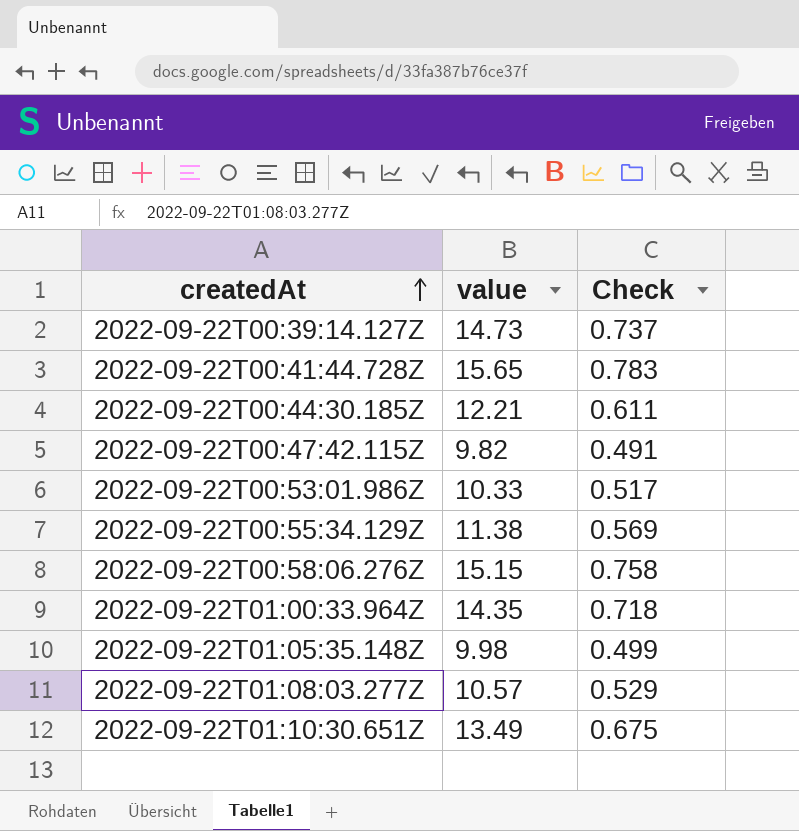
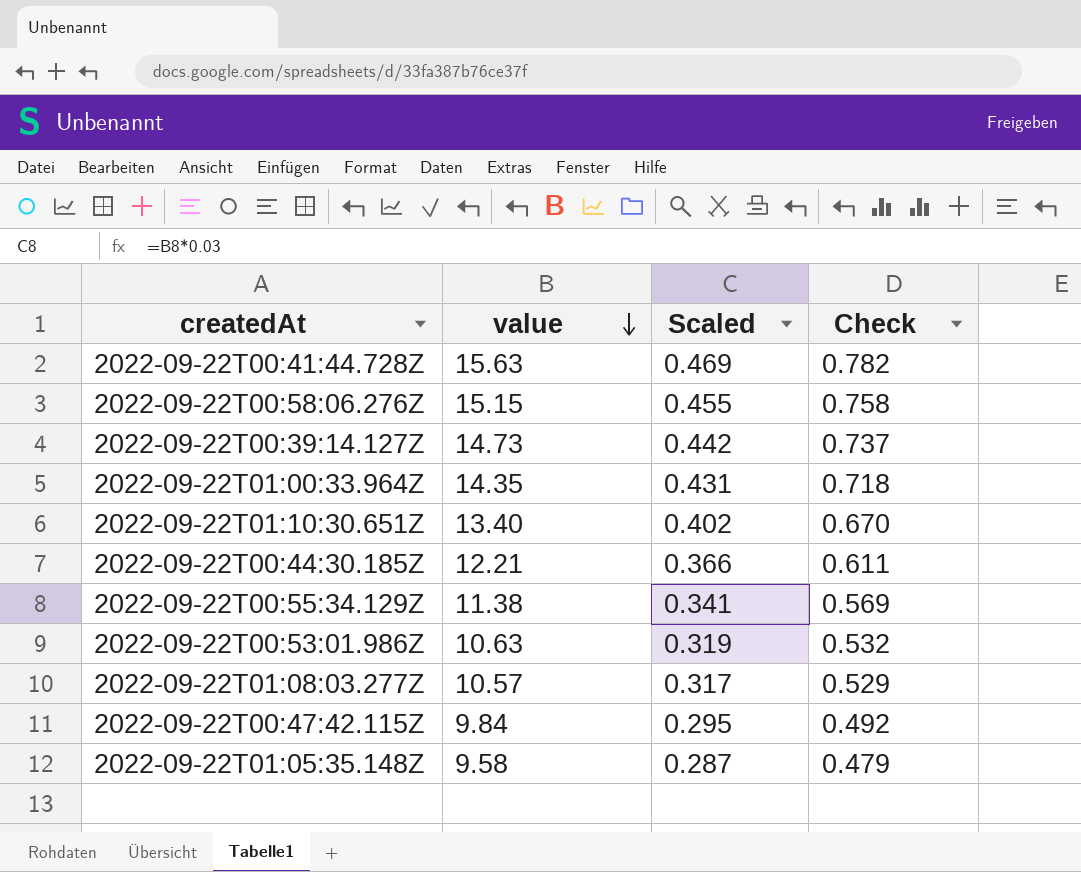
row order: createdAt ascending -> value descending
column Scaled | formula: none -> [value] * 0.03
2022-09-22T00:41:44.728Z | value: 15.65 -> 15.63
2022-09-22T00:41:44.728Z | Check: 0.783 -> 0.782
2022-09-22T01:10:30.651Z | value: 13.49 -> 13.40
2022-09-22T01:10:30.651Z | Check: 0.675 -> 0.670
2022-09-22T00:53:01.986Z | value: 10.33 -> 10.63
2022-09-22T00:53:01.986Z | Check: 0.517 -> 0.532
2022-09-22T00:47:42.115Z | value: 9.82 -> 9.84
2022-09-22T00:47:42.115Z | Check: 0.491 -> 0.492
2022-09-22T01:05:35.148Z | value: 9.98 -> 9.58
2022-09-22T01:05:35.148Z | Check: 0.499 -> 0.479

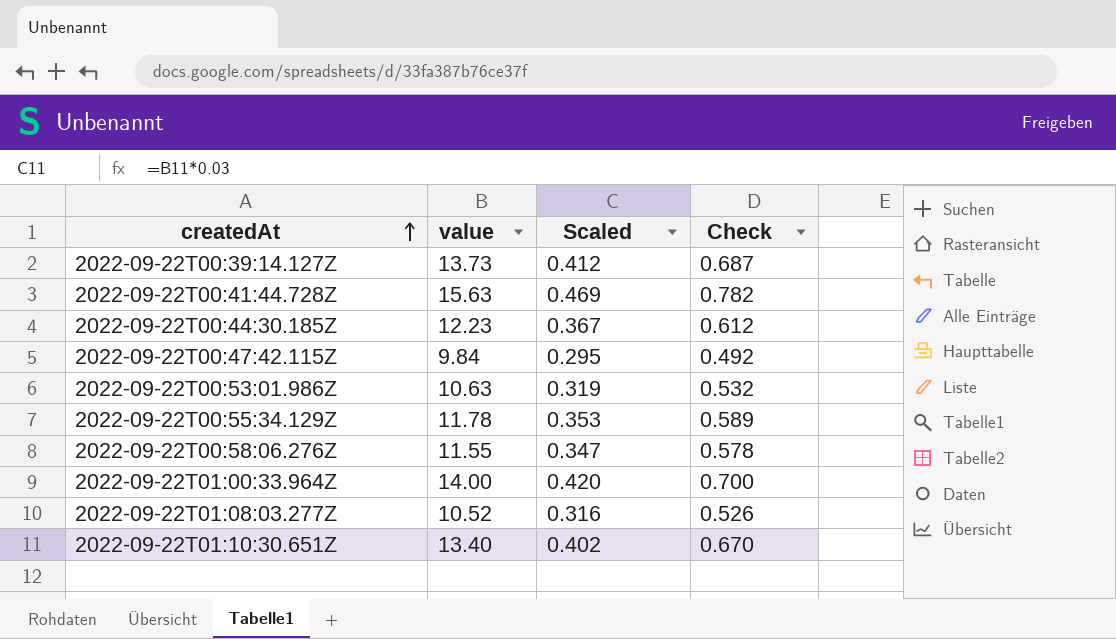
row order: value descending -> createdAt ascending
row 2022-09-22T01:05:35.148Z: 9.58 | 0.287 | 0.479 -> none
2022-09-22T00:39:14.127Z | value: 14.73 -> 13.73
2022-09-22T00:39:14.127Z | Scaled: 0.442 -> 0.412
2022-09-22T00:39:14.127Z | Check: 0.737 -> 0.687
2022-09-22T00:44:30.185Z | value: 12.21 -> 12.23
2022-09-22T00:44:30.185Z | Scaled: 0.366 -> 0.367
2022-09-22T00:44:30.185Z | Check: 0.611 -> 0.612
2022-09-22T00:55:34.129Z | value: 11.38 -> 11.78
2022-09-22T00:55:34.129Z | Scaled: 0.341 -> 0.353
2022-09-22T00:55:34.129Z | Check: 0.569 -> 0.589
2022-09-22T00:58:06.276Z | value: 15.15 -> 11.55
2022-09-22T00:58:06.276Z | Scaled: 0.455 -> 0.347
2022-09-22T00:58:06.276Z | Check: 0.758 -> 0.578
2022-09-22T01:00:33.964Z | value: 14.35 -> 14.00
2022-09-22T01:00:33.964Z | Scaled: 0.431 -> 0.420
2022-09-22T01:00:33.964Z | Check: 0.718 -> 0.700
2022-09-22T01:08:03.277Z | value: 10.57 -> 10.52
2022-09-22T01:08:03.277Z | Scaled: 0.317 -> 0.316
2022-09-22T01:08:03.277Z | Check: 0.529 -> 0.526

